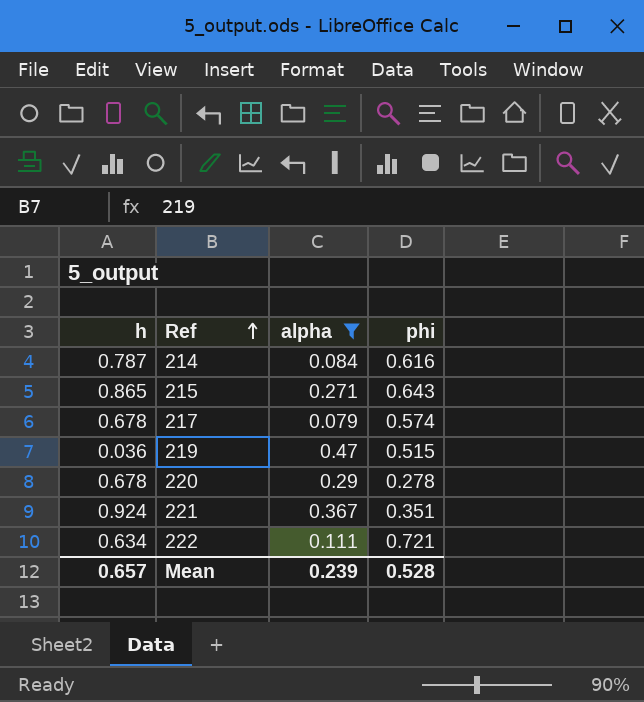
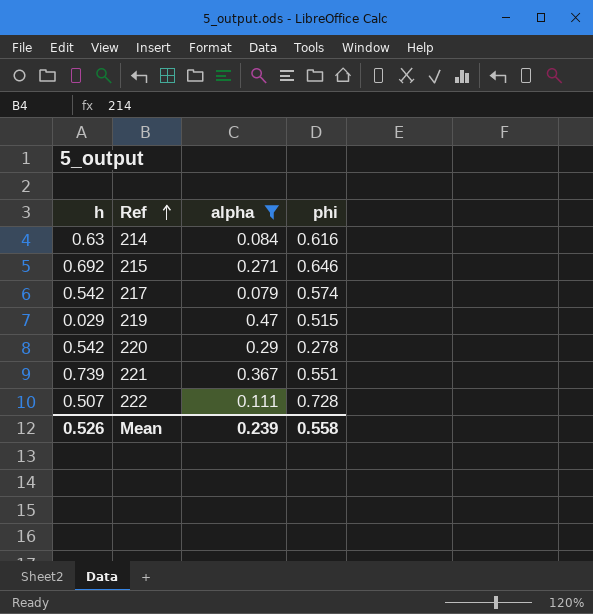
214 | h: 0.787 -> 0.63
215 | h: 0.865 -> 0.692
215 | phi: 0.643 -> 0.646
217 | h: 0.678 -> 0.542
219 | h: 0.036 -> 0.029
220 | h: 0.678 -> 0.542
221 | h: 0.924 -> 0.739
221 | phi: 0.351 -> 0.551
222 | h: 0.634 -> 0.507
222 | phi: 0.721 -> 0.728
Mean | h: 0.657 -> 0.526
Mean | phi: 0.528 -> 0.558

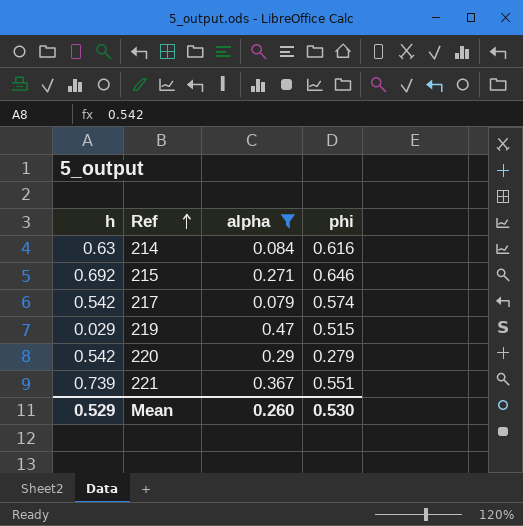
row 222: 0.507 | 0.111 | 0.728 -> none
220 | phi: 0.278 -> 0.279
Mean | h: 0.526 -> 0.529
Mean | alpha: 0.239 -> 0.260
Mean | phi: 0.558 -> 0.530

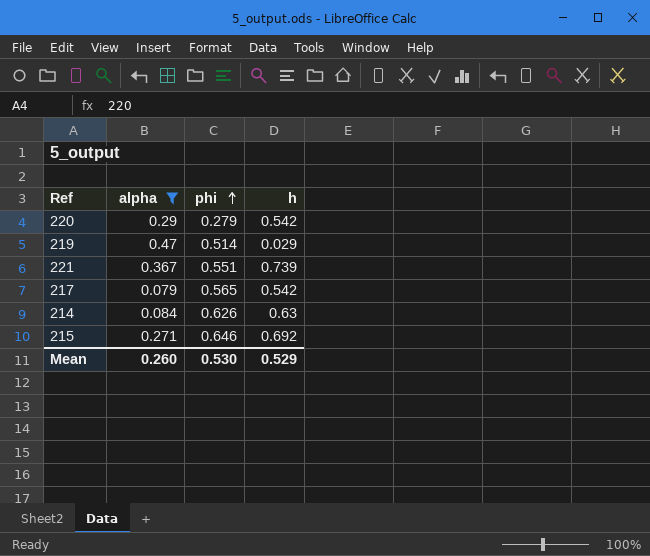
row order: Ref ascending -> phi ascending
column h | position: 1 -> 4
219 | phi: 0.515 -> 0.514
217 | phi: 0.574 -> 0.565
214 | phi: 0.616 -> 0.626

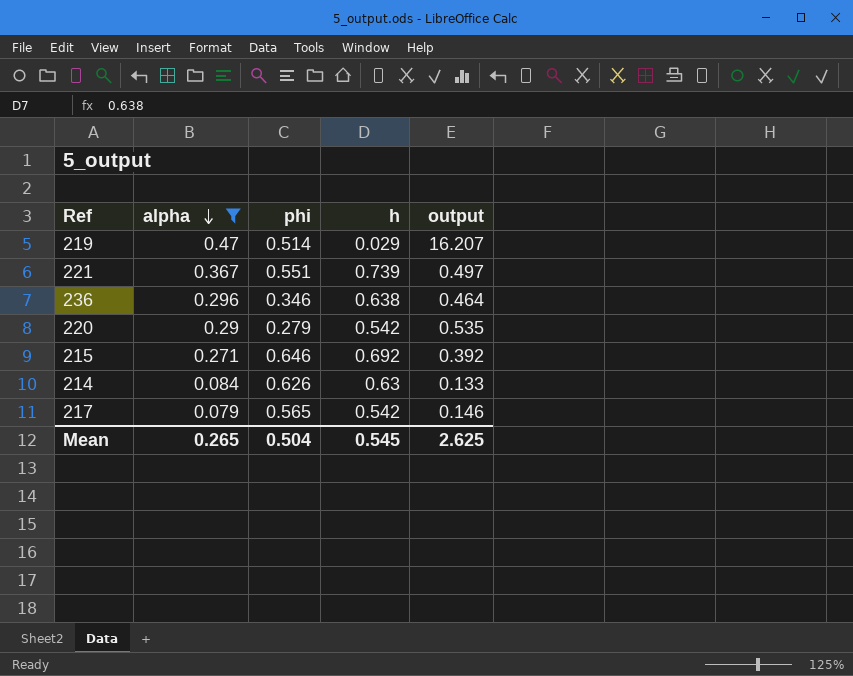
row order: phi ascending -> alpha descending
column output | formula: none -> [alpha] / [h]
row 236: none -> 0.296 | 0.346 | 0.638 | 0.464
Mean | alpha: 0.260 -> 0.265
Mean | phi: 0.530 -> 0.504
Mean | h: 0.529 -> 0.545

